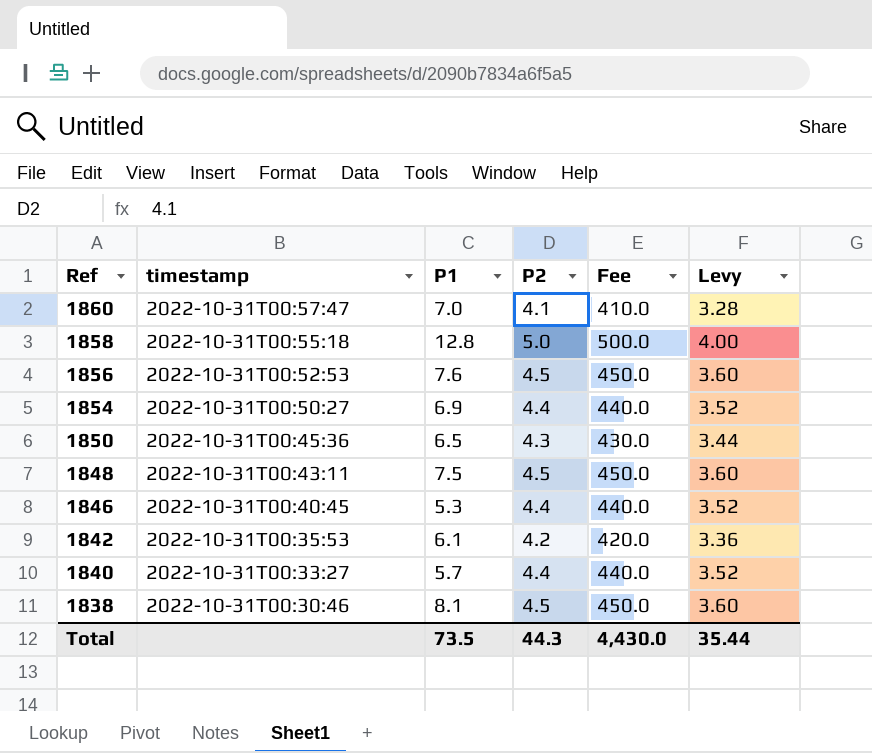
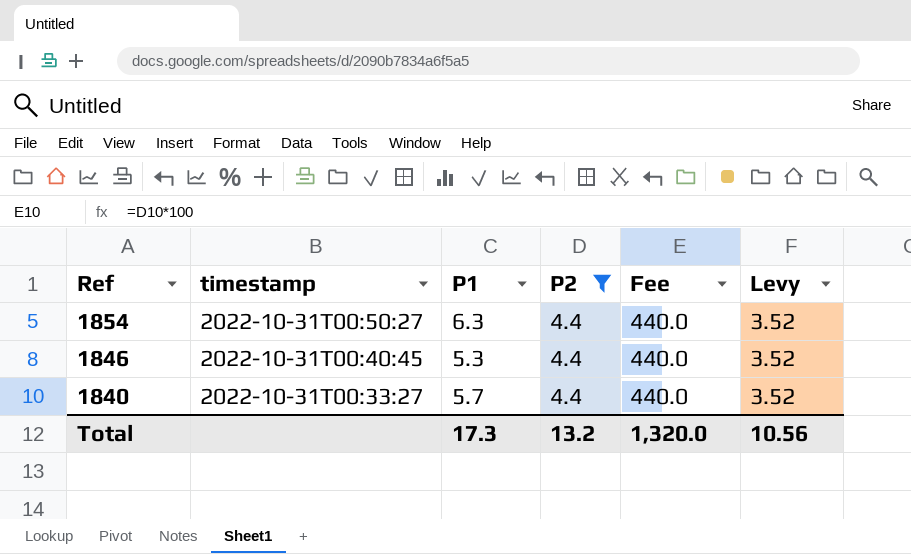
filter: none -> P2 = 4.4
1854 | P1: 6.9 -> 6.3
Total | P1: 73.5 -> 17.3
Total | P2: 44.3 -> 13.2
Total | Fee: 4,430.0 -> 1,320.0
Total | Levy: 35.44 -> 10.56

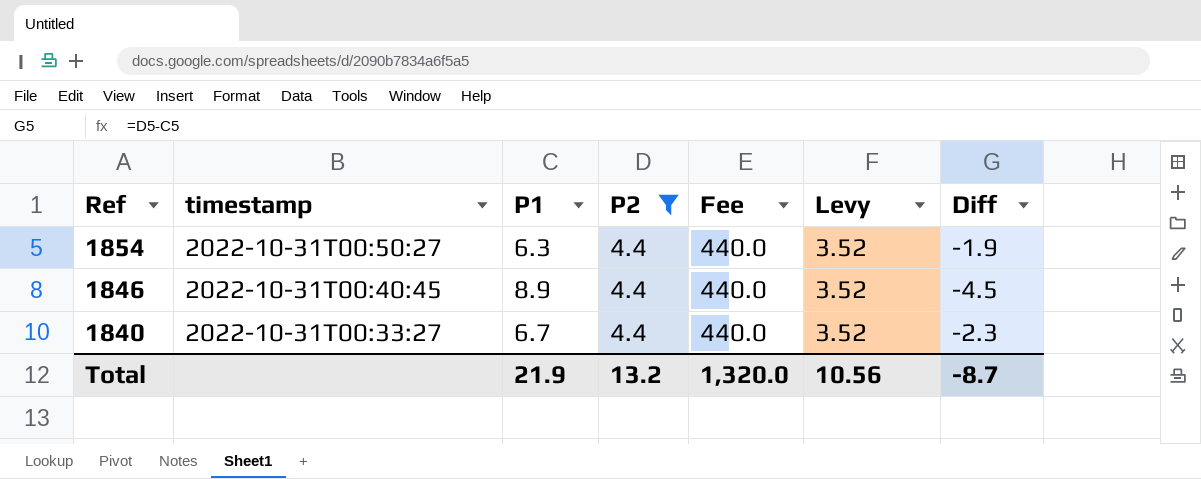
column Diff | formula: none -> [P2] - [P1]
1846 | P1: 5.3 -> 8.9
1840 | P1: 5.7 -> 6.7
Total | P1: 17.3 -> 21.9

